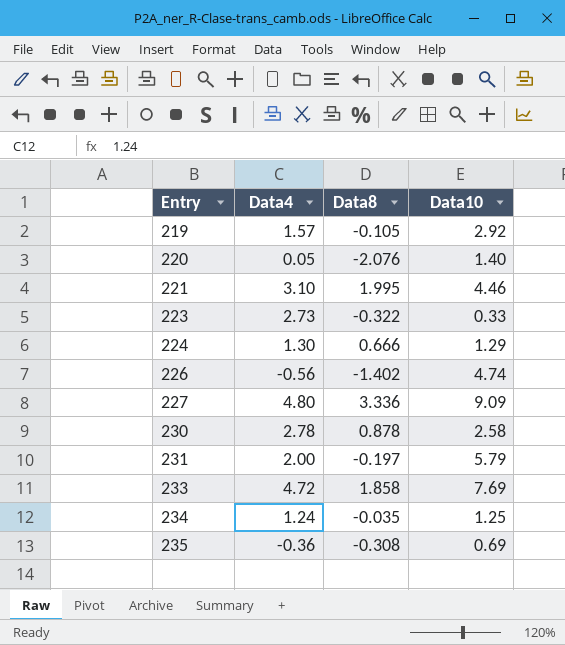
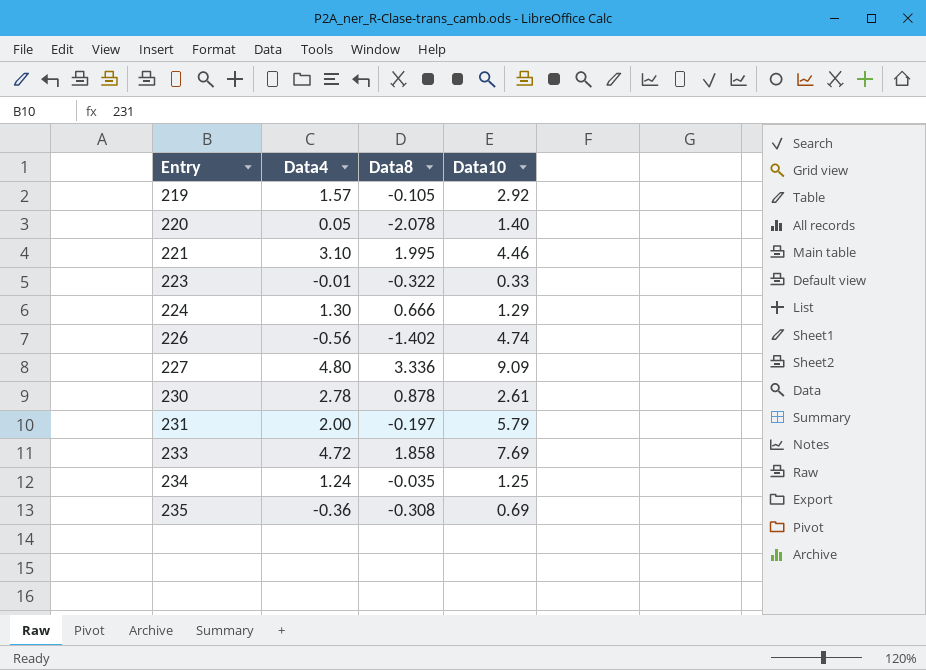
220 | Data8: -2.076 -> -2.078
223 | Data4: 2.73 -> -0.01
230 | Data10: 2.58 -> 2.61

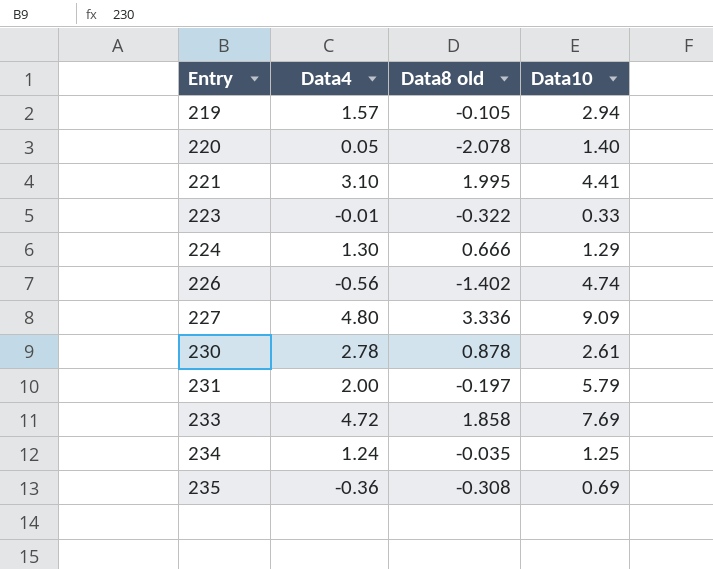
column name: Data8 -> Data8 old
219 | Data10: 2.92 -> 2.94
221 | Data10: 4.46 -> 4.41

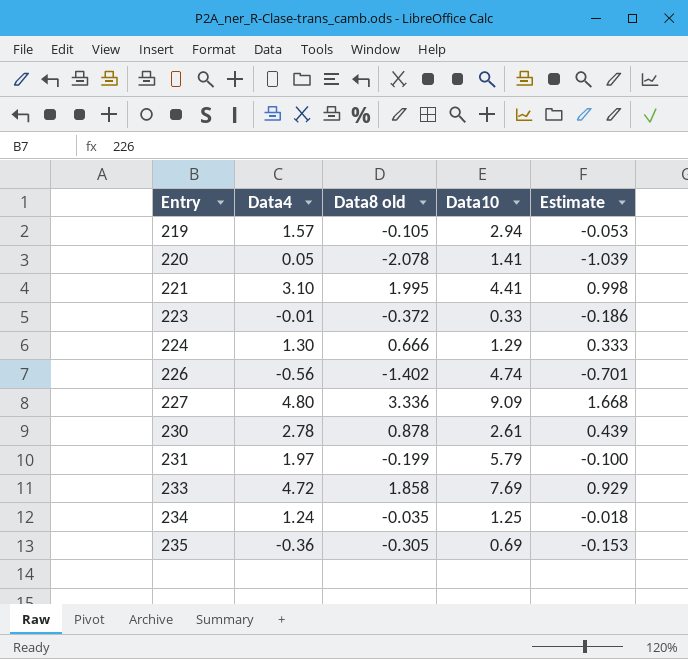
column Estimate | formula: none -> [Data8 old] * 0.5
220 | Data10: 1.40 -> 1.41
223 | Data8 old: -0.322 -> -0.372
231 | Data4: 2.00 -> 1.97
231 | Data8 old: -0.197 -> -0.199
235 | Data8 old: -0.308 -> -0.305

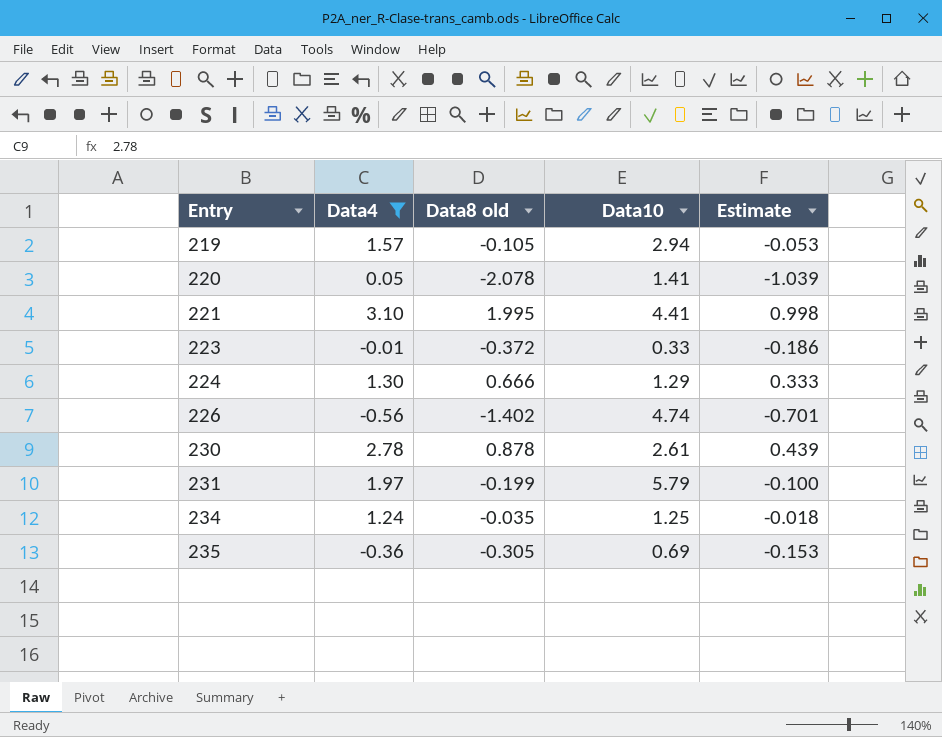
filter: none -> Data4 <= 3.10

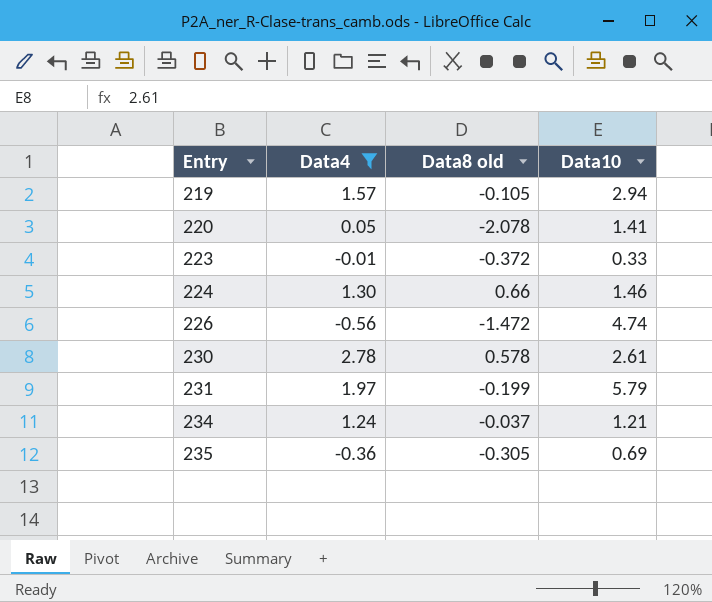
column Estimate | formula: [Data8 old] * 0.5 -> none
row 221: 3.10 | 1.995 | 4.41 | 0.998 -> none
224 | Data8 old: 0.666 -> 0.66
224 | Data10: 1.29 -> 1.46
226 | Data8 old: -1.402 -> -1.472
230 | Data8 old: 0.878 -> 0.578
234 | Data8 old: -0.035 -> -0.037
234 | Data10: 1.25 -> 1.21

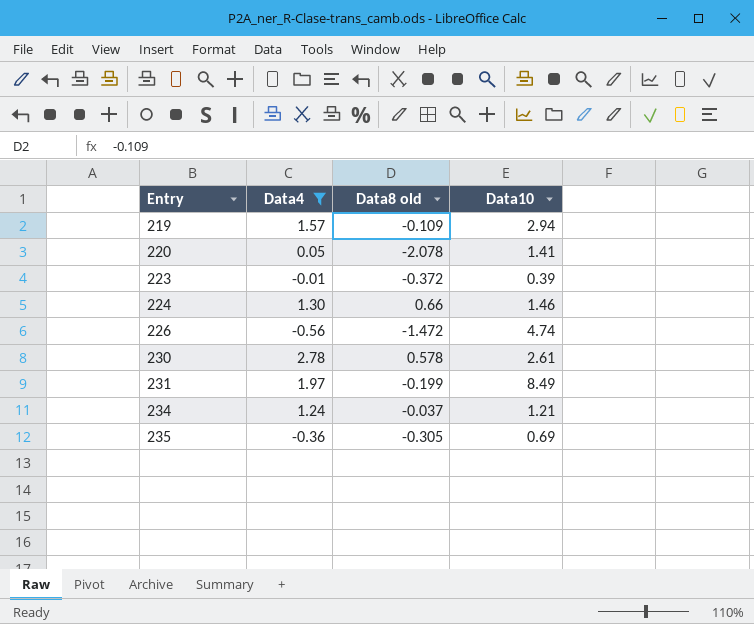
219 | Data8 old: -0.105 -> -0.109
223 | Data10: 0.33 -> 0.39
231 | Data10: 5.79 -> 8.49

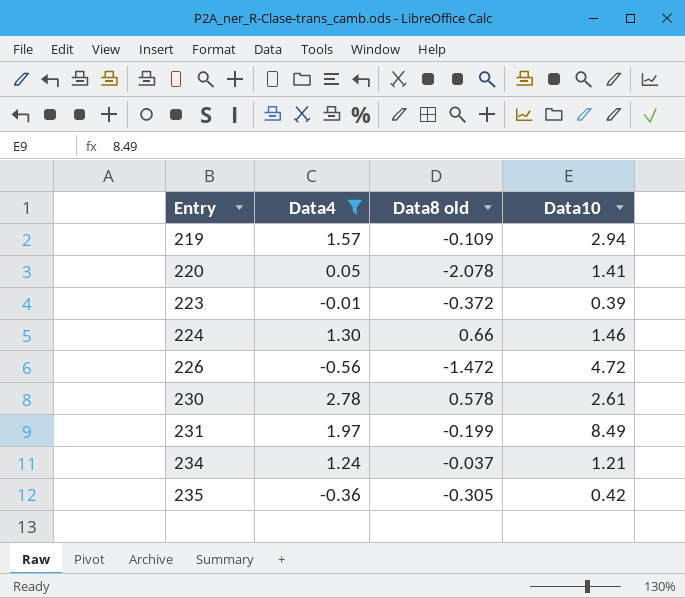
226 | Data10: 4.74 -> 4.72
235 | Data10: 0.69 -> 0.42

